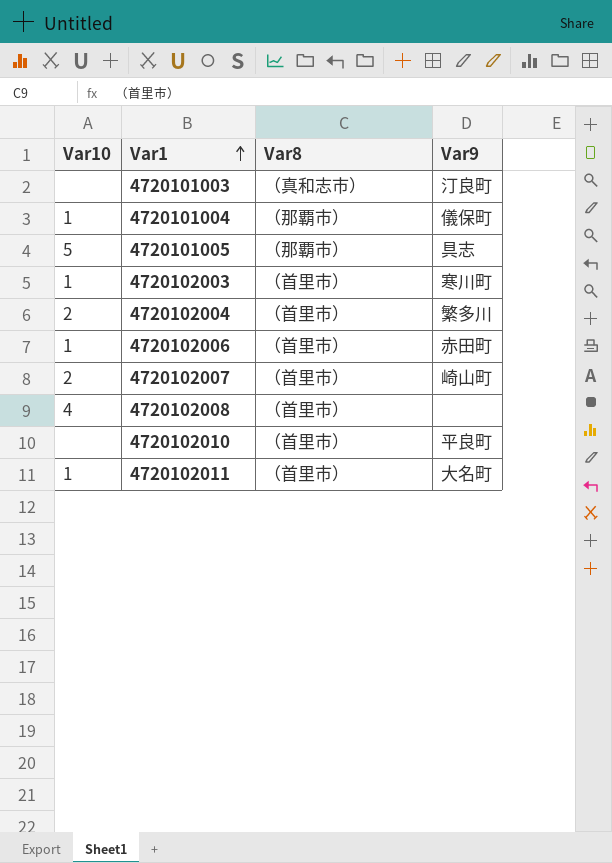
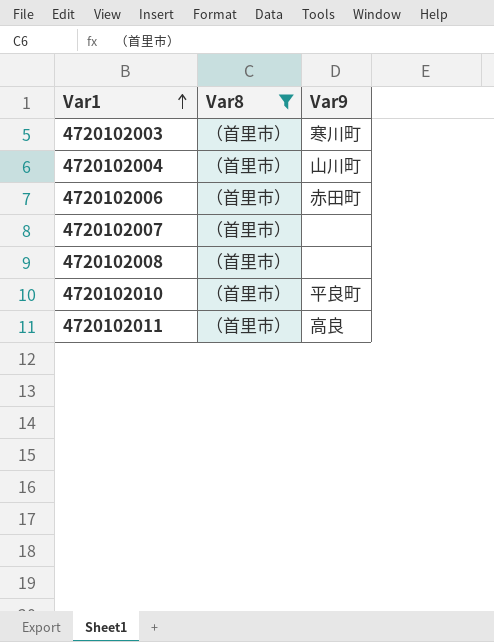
filter: none -> Var8 = （首里市）
column Var10 | position: 1 -> none
4720102004 | Var9: 繁多川 -> 山川町
4720102007 | Var9: 崎山町 -> none
4720102011 | Var9: 大名町 -> 高良

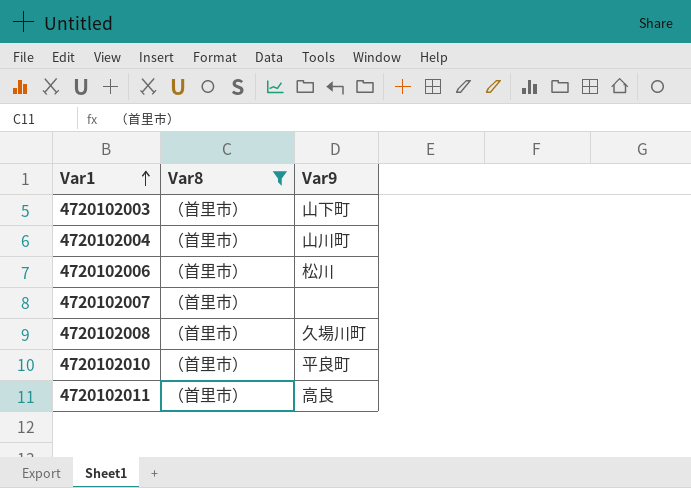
4720102003 | Var9: 寒川町 -> 山下町
4720102006 | Var9: 赤田町 -> 松川
4720102008 | Var9: none -> 久場川町

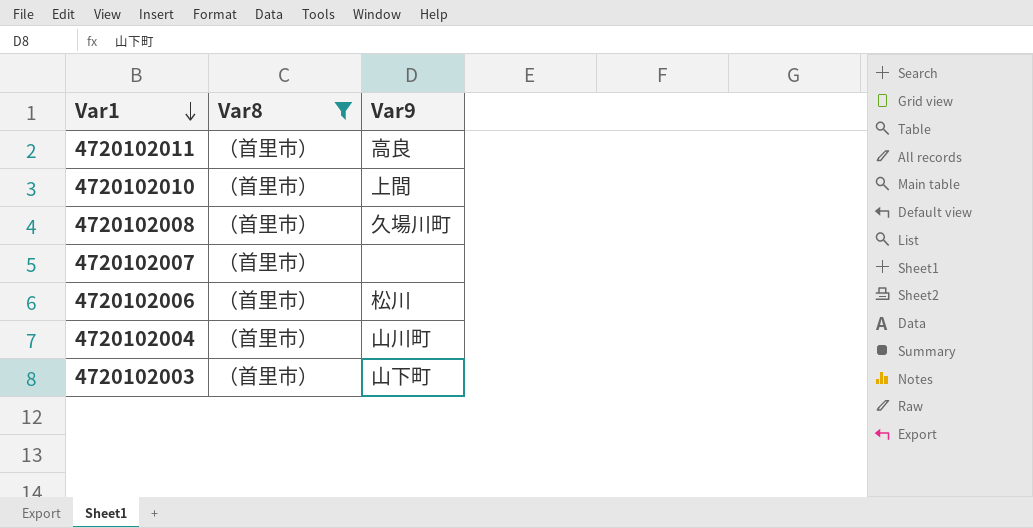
row order: Var1 ascending -> Var1 descending
4720102010 | Var9: 平良町 -> 上間

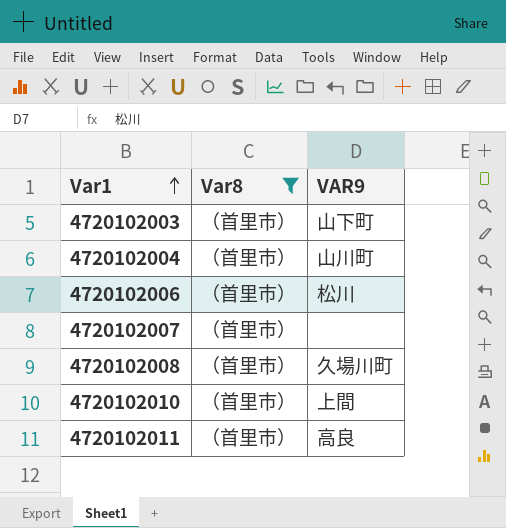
row order: Var1 descending -> Var1 ascending
column name: Var9 -> VAR9

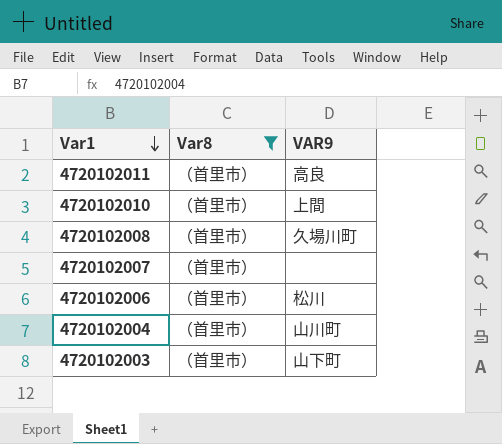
row order: Var1 ascending -> Var1 descending

